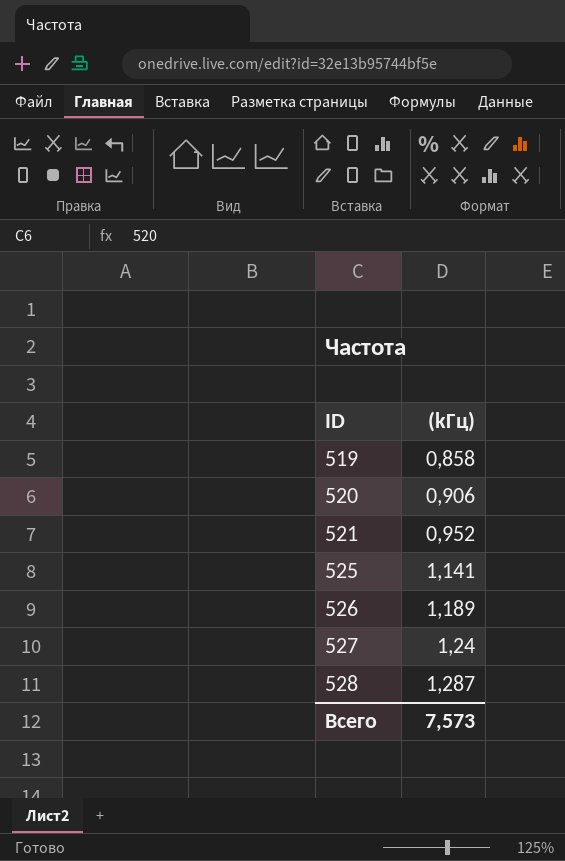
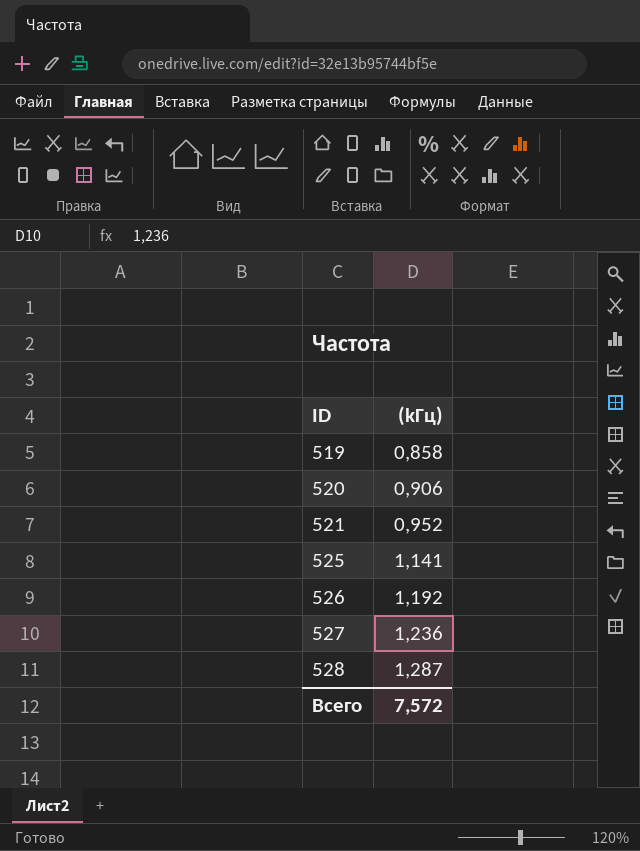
526 | (kГц): 1,189 -> 1,192
527 | (kГц): 1,24 -> 1,236
Всего | (kГц): 7,573 -> 7,572

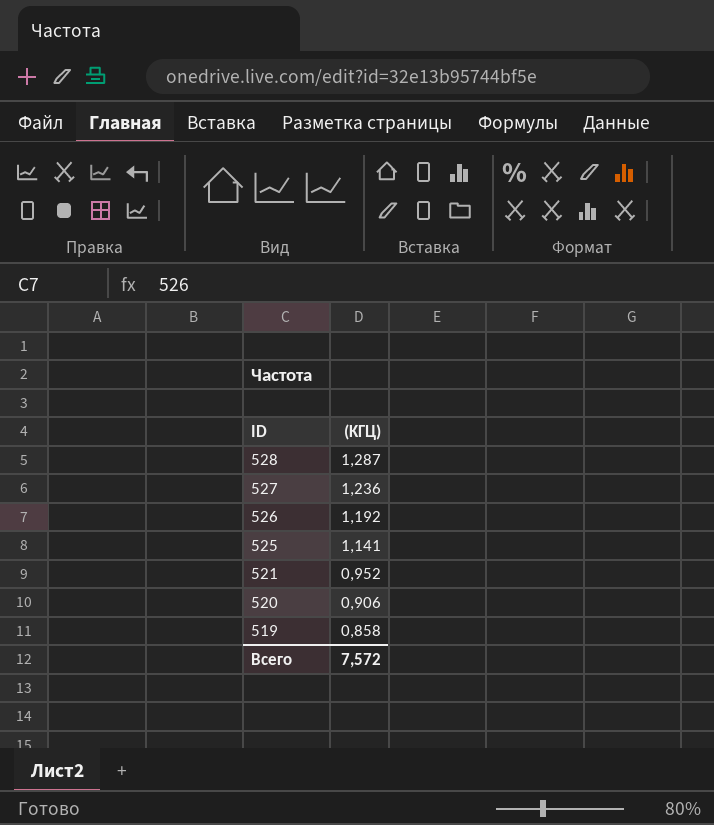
row order: ID ascending -> ID descending
column name: (kГц) -> (KГЦ)

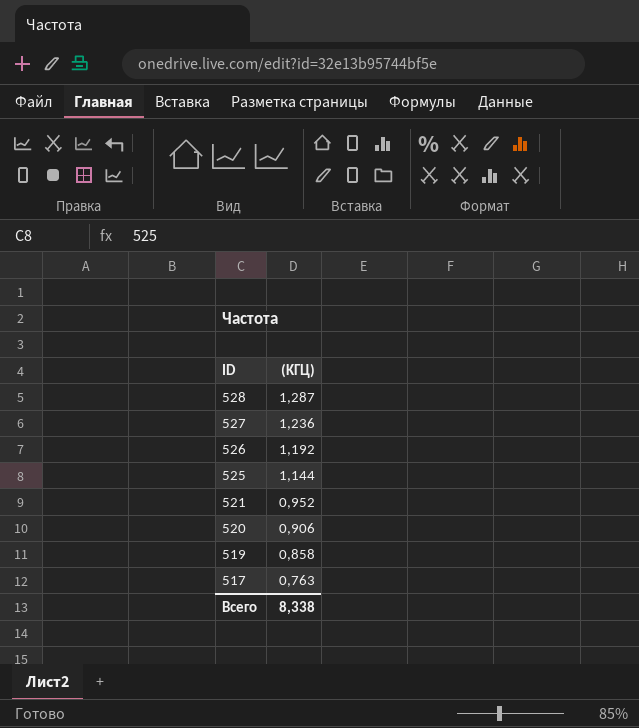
525 | (KГЦ): 1,141 -> 1,144
row 517: none -> 0,763
Всего | (KГЦ): 7,572 -> 8,338

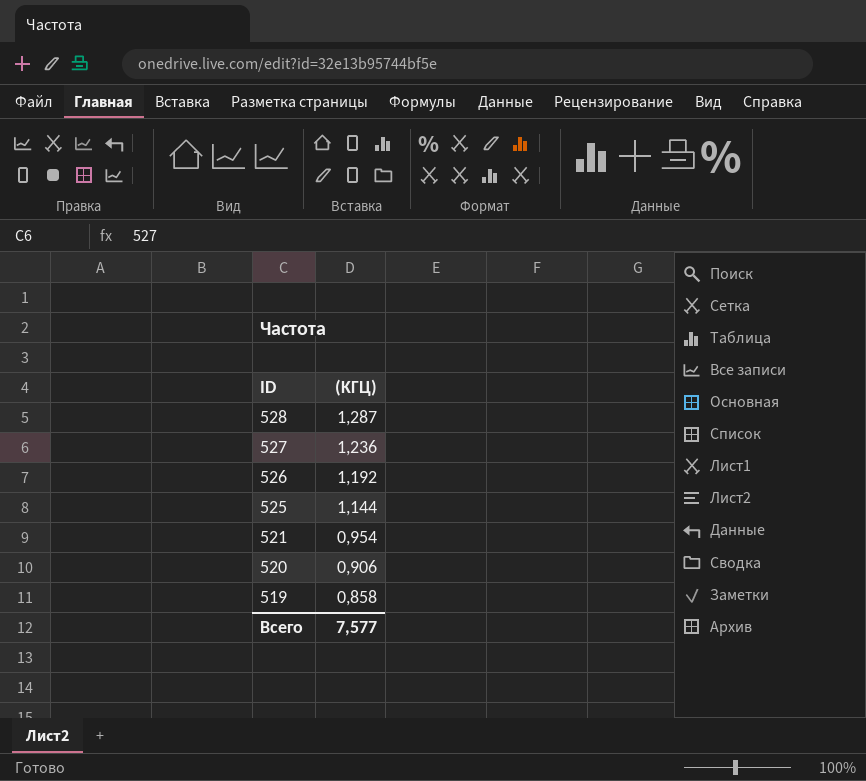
row 517: 0,763 -> none
521 | (KГЦ): 0,952 -> 0,954
Всего | (KГЦ): 8,338 -> 7,577

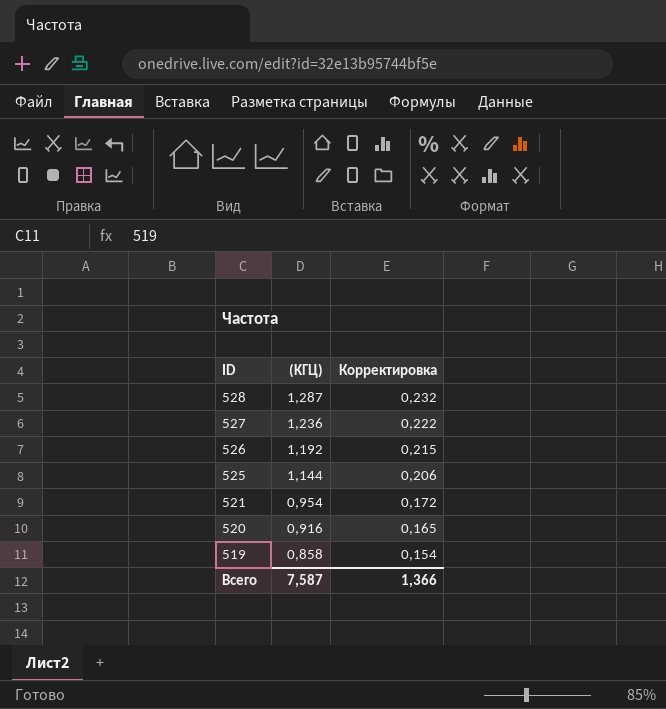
column Корректировка | formula: none -> [(KГЦ)] * 0,18
520 | (KГЦ): 0,906 -> 0,916
Всего | (KГЦ): 7,577 -> 7,587

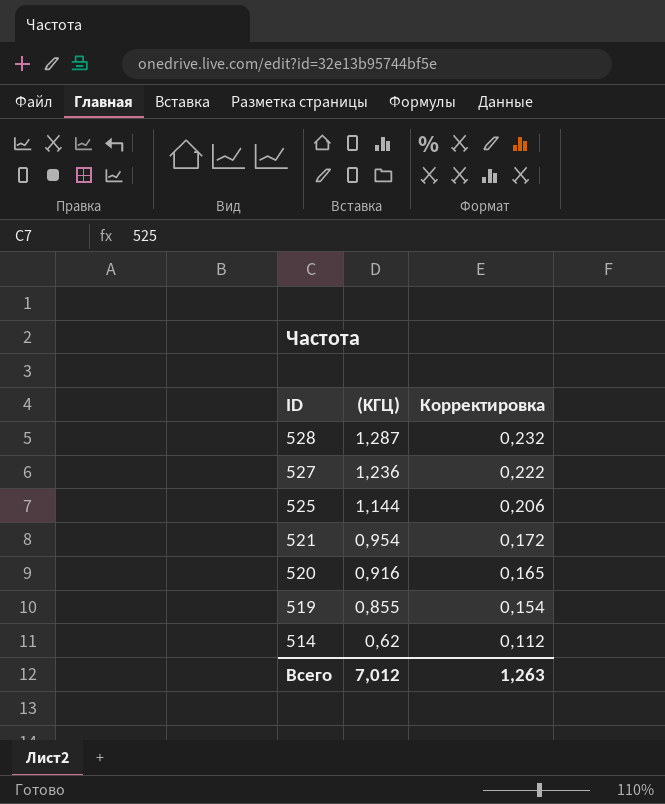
row 526: 1,192 | 0,215 -> none
519 | (KГЦ): 0,858 -> 0,855
row 514: none -> 0,62 | 0,112
Всего | (KГЦ): 7,587 -> 7,012
Всего | Корректировка: 1,366 -> 1,263

